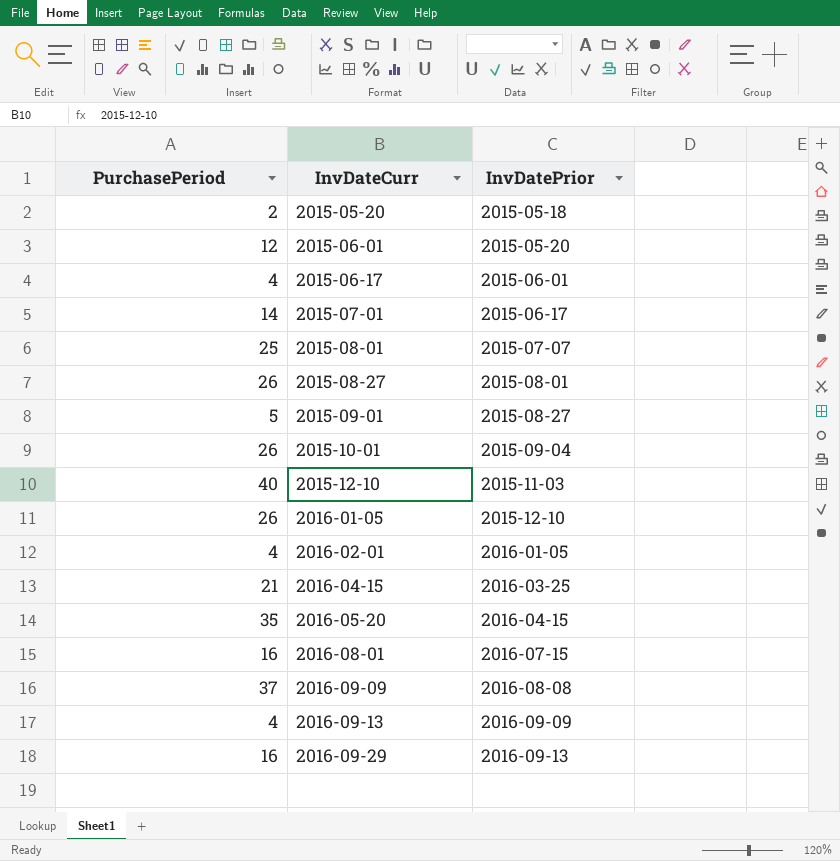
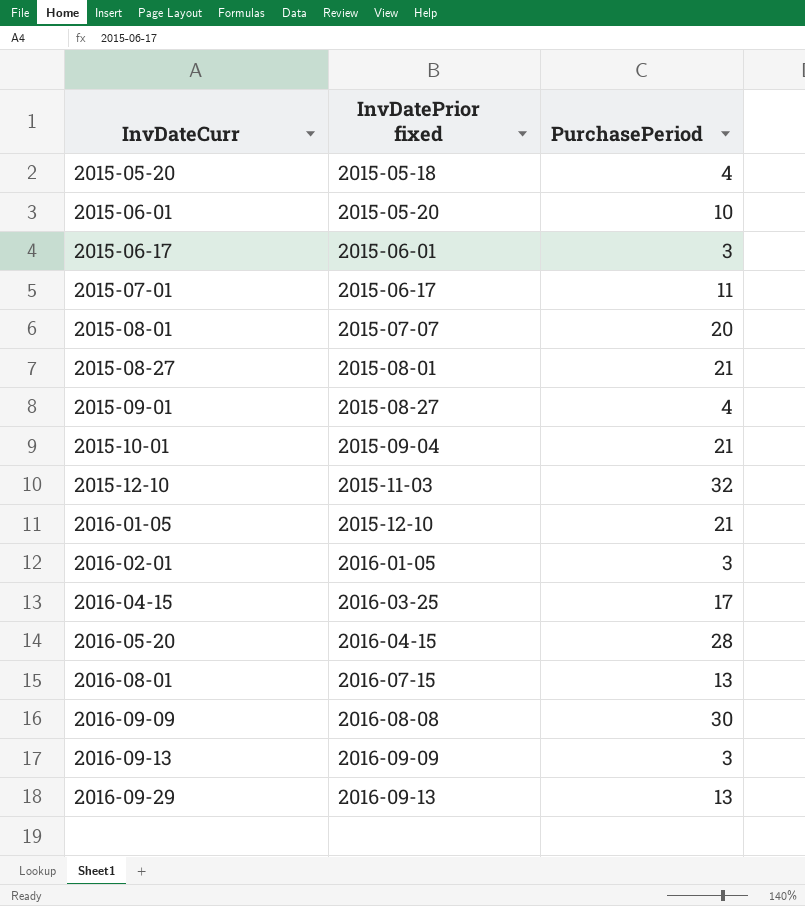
column name: InvDatePrior -> InvDatePrior fixed
column PurchasePeriod | position: 1 -> 3
2015-05-20 | PurchasePeriod: 2 -> 4
2015-06-01 | PurchasePeriod: 12 -> 10
2015-06-17 | PurchasePeriod: 4 -> 3
2015-07-01 | PurchasePeriod: 14 -> 11
2015-08-01 | PurchasePeriod: 25 -> 20
2015-08-27 | PurchasePeriod: 26 -> 21
2015-09-01 | PurchasePeriod: 5 -> 4
2015-10-01 | PurchasePeriod: 26 -> 21
2015-12-10 | PurchasePeriod: 40 -> 32
2016-01-05 | PurchasePeriod: 26 -> 21
2016-02-01 | PurchasePeriod: 4 -> 3
2016-04-15 | PurchasePeriod: 21 -> 17
2016-05-20 | PurchasePeriod: 35 -> 28
2016-08-01 | PurchasePeriod: 16 -> 13
2016-09-09 | PurchasePeriod: 37 -> 30
2016-09-13 | PurchasePeriod: 4 -> 3
2016-09-29 | PurchasePeriod: 16 -> 13

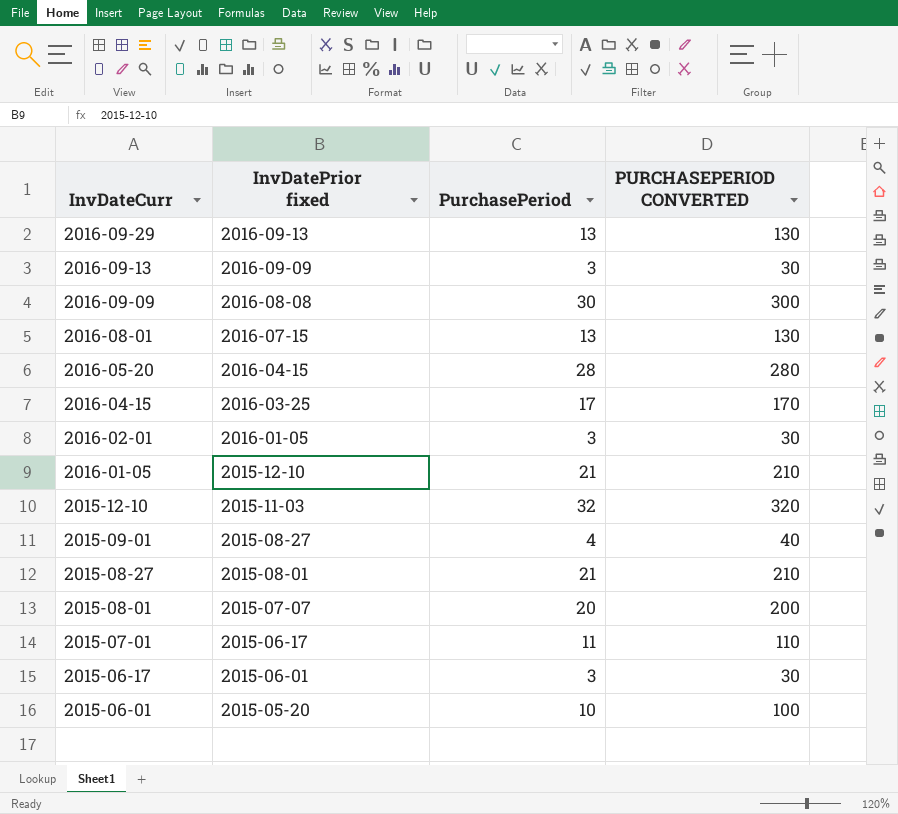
row order: InvDateCurr ascending -> InvDateCurr descending
column PURCHASEPERIOD CONVERTED | formula: none -> [PurchasePeriod] * 10
row 2015-05-20: 2015-05-18 | 4 -> none
row 2015-10-01: 2015-09-04 | 21 -> none

